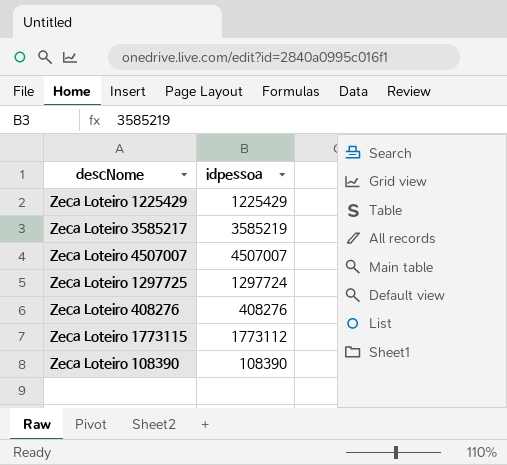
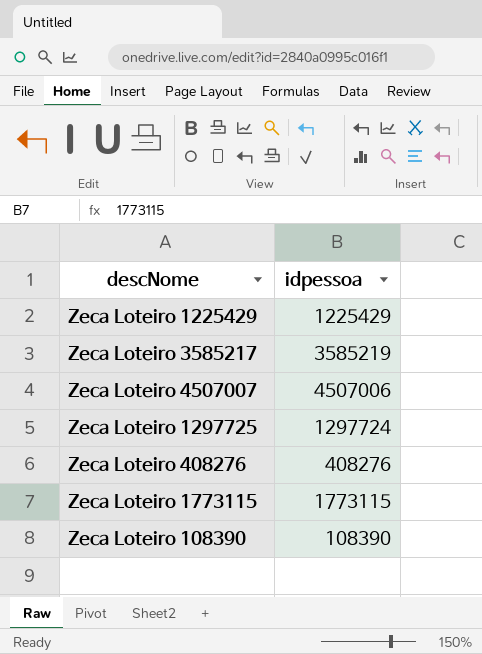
Zeca Loteiro 4507007 | idpessoa: 4507007 -> 4507006
Zeca Loteiro 1773115 | idpessoa: 1773112 -> 1773115

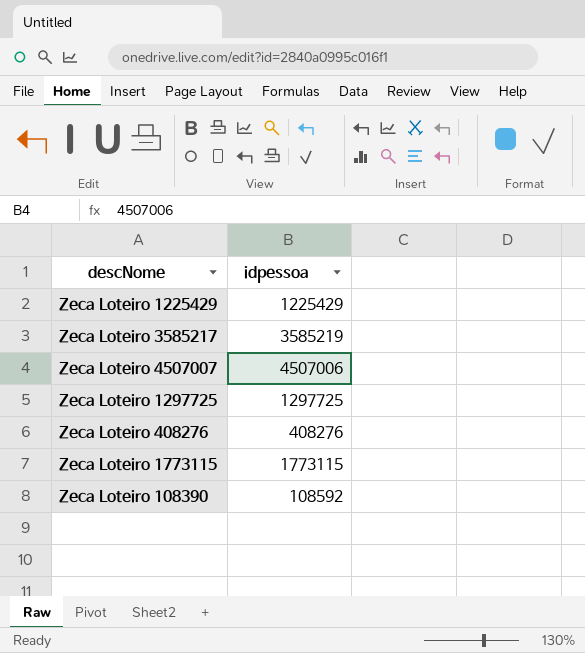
Zeca Loteiro 1297725 | idpessoa: 1297724 -> 1297725
Zeca Loteiro 108390 | idpessoa: 108390 -> 108592

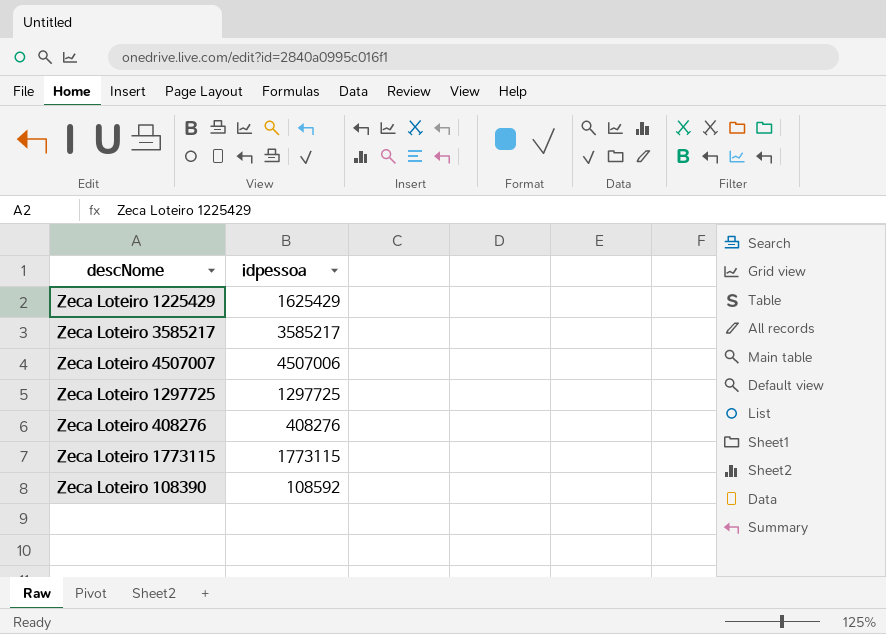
Zeca Loteiro 1225429 | idpessoa: 1225429 -> 1625429
Zeca Loteiro 3585217 | idpessoa: 3585219 -> 3585217

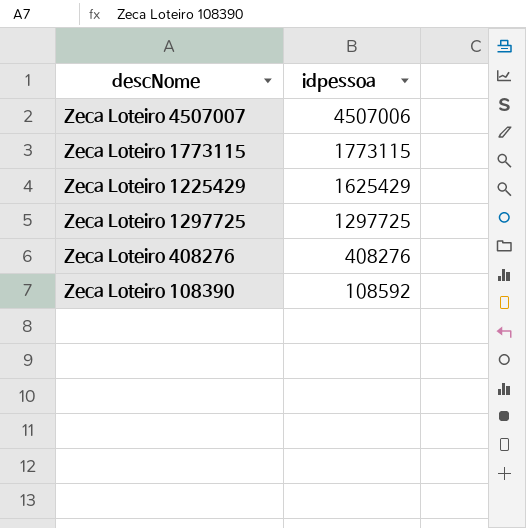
row order: none -> idpessoa descending
row Zeca Loteiro 3585217: 3585217 -> none

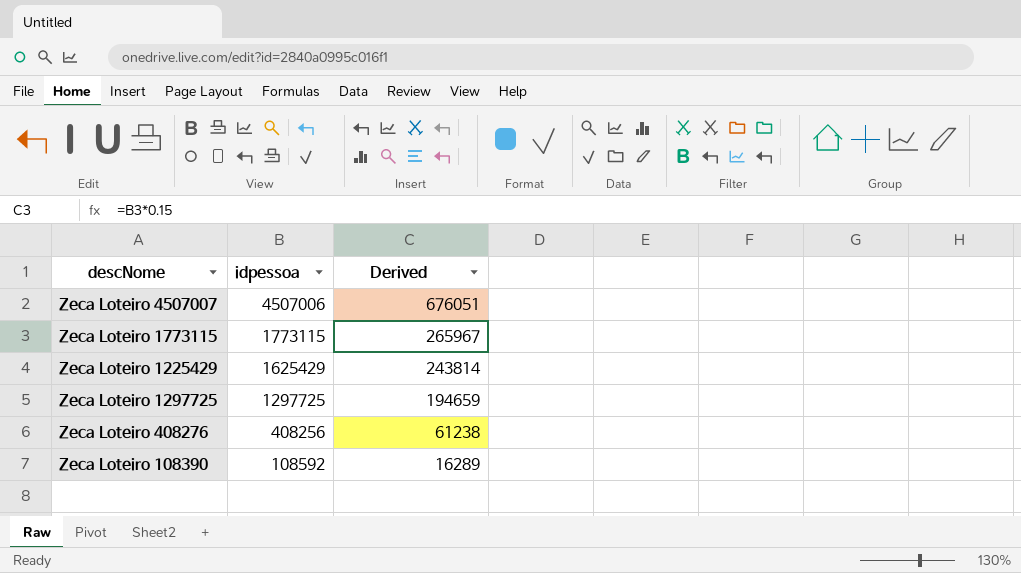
column Derived | formula: none -> [idpessoa] * 0.15
Zeca Loteiro 408276 | idpessoa: 408276 -> 408256

